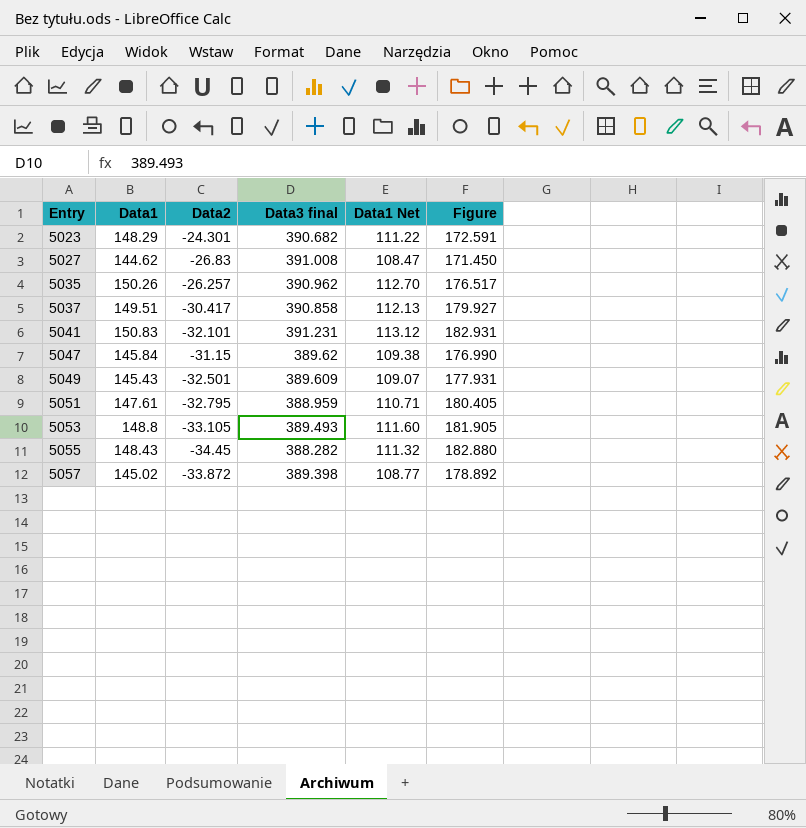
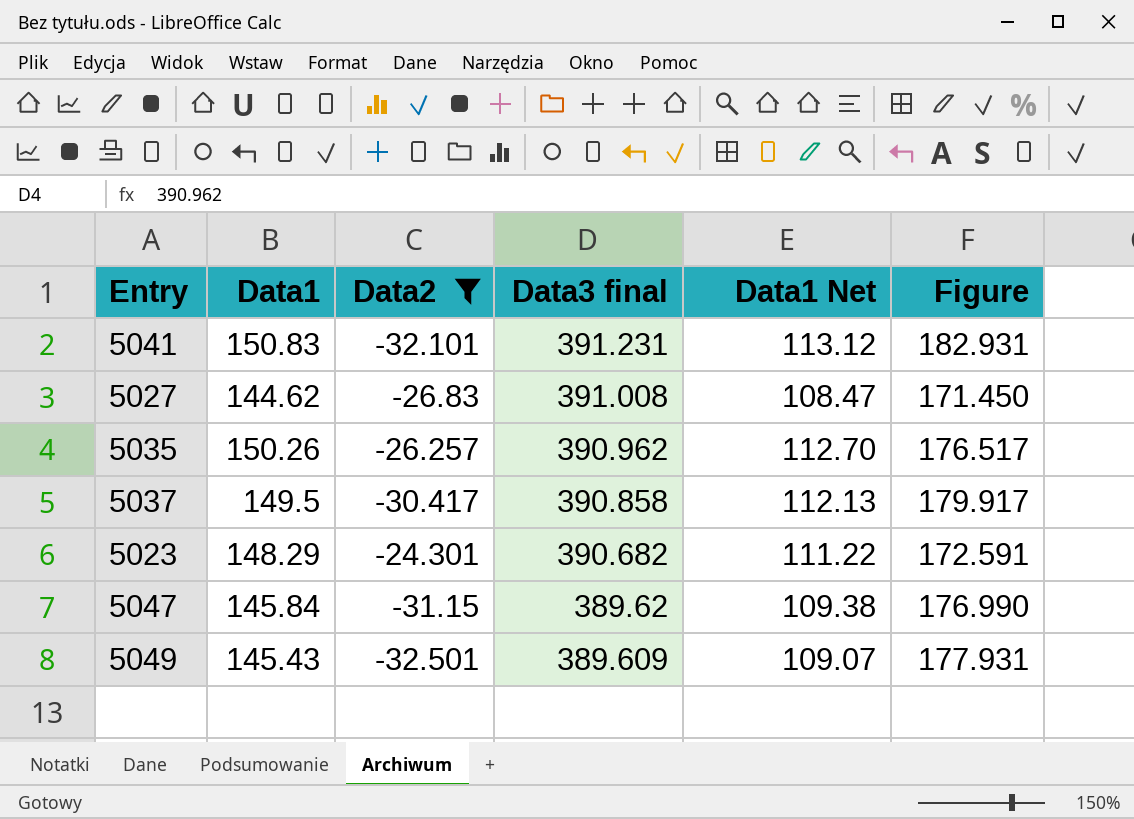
filter: none -> Data2 >= -32.501
row order: Entry ascending -> Data3 final descending
5037 | Data1: 149.51 -> 149.5
5037 | Figure: 179.927 -> 179.917

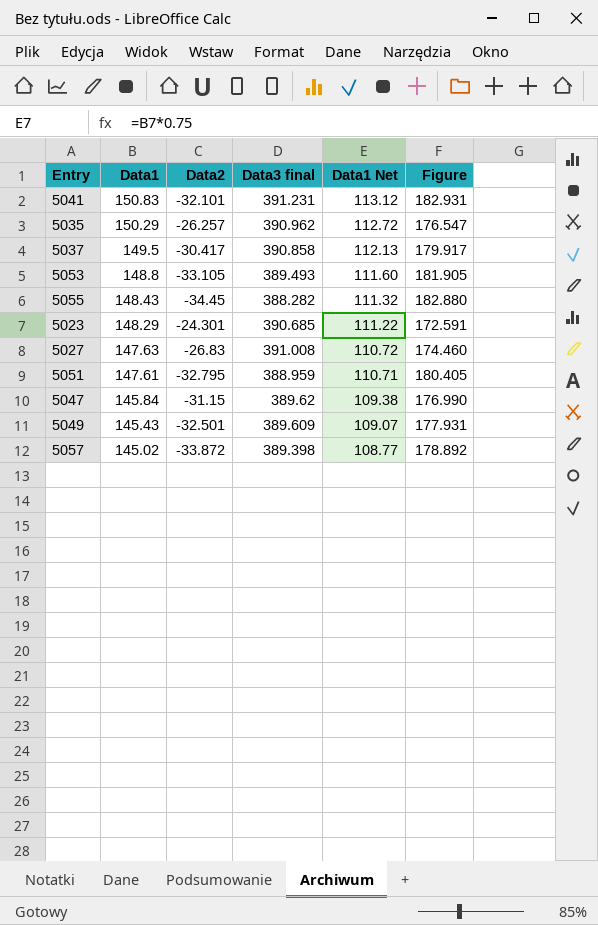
filter: Data2 >= -32.501 -> none
row order: Data3 final descending -> Data1 descending
5035 | Data1: 150.26 -> 150.29
5035 | Data1 Net: 112.70 -> 112.72
5035 | Figure: 176.517 -> 176.547
5023 | Data3 final: 390.682 -> 390.685
5027 | Data1: 144.62 -> 147.63
5027 | Data1 Net: 108.47 -> 110.72
5027 | Figure: 171.450 -> 174.460

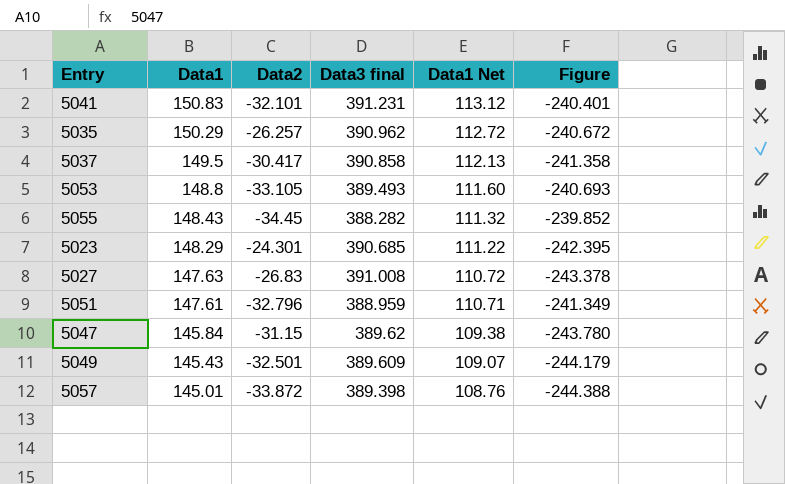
column Figure | formula: [Data1] - [Data2] -> [Data1] - [Data3 final]
5051 | Data2: -32.795 -> -32.796
5057 | Data1: 145.02 -> 145.01
5057 | Data1 Net: 108.77 -> 108.76

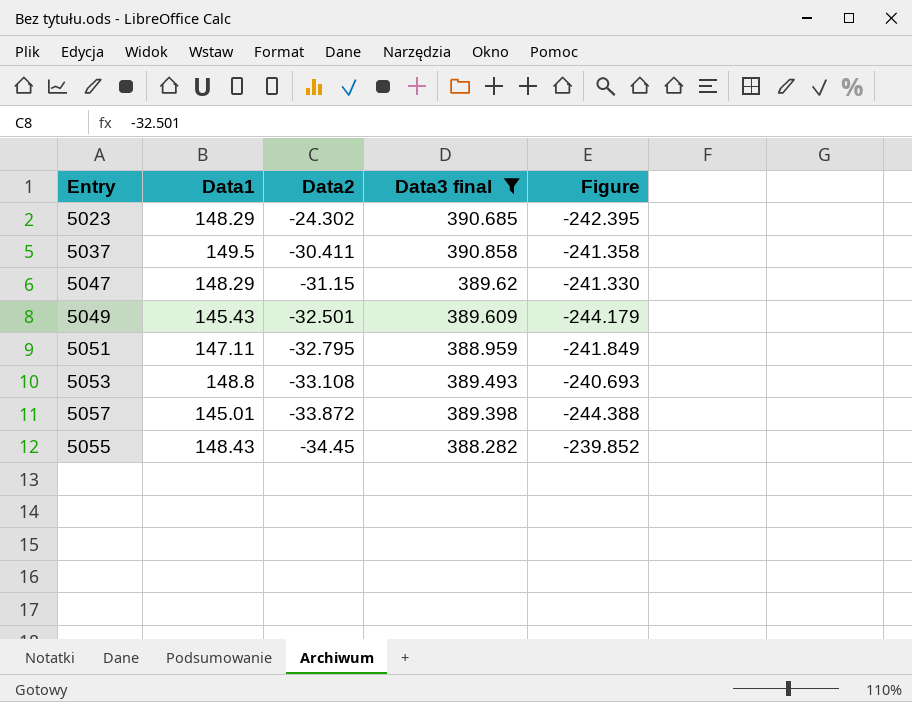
filter: none -> Data3 final <= 390.858
row order: Data1 descending -> Data2 descending
column Data1 Net | formula: [Data1] * 0.75 -> none
5023 | Data2: -24.301 -> -24.302
5037 | Data2: -30.417 -> -30.411
5047 | Data1: 145.84 -> 148.29
5047 | Figure: -243.780 -> -241.330
5051 | Data1: 147.61 -> 147.11
5051 | Data2: -32.796 -> -32.795
5051 | Figure: -241.349 -> -241.849
5053 | Data2: -33.105 -> -33.108

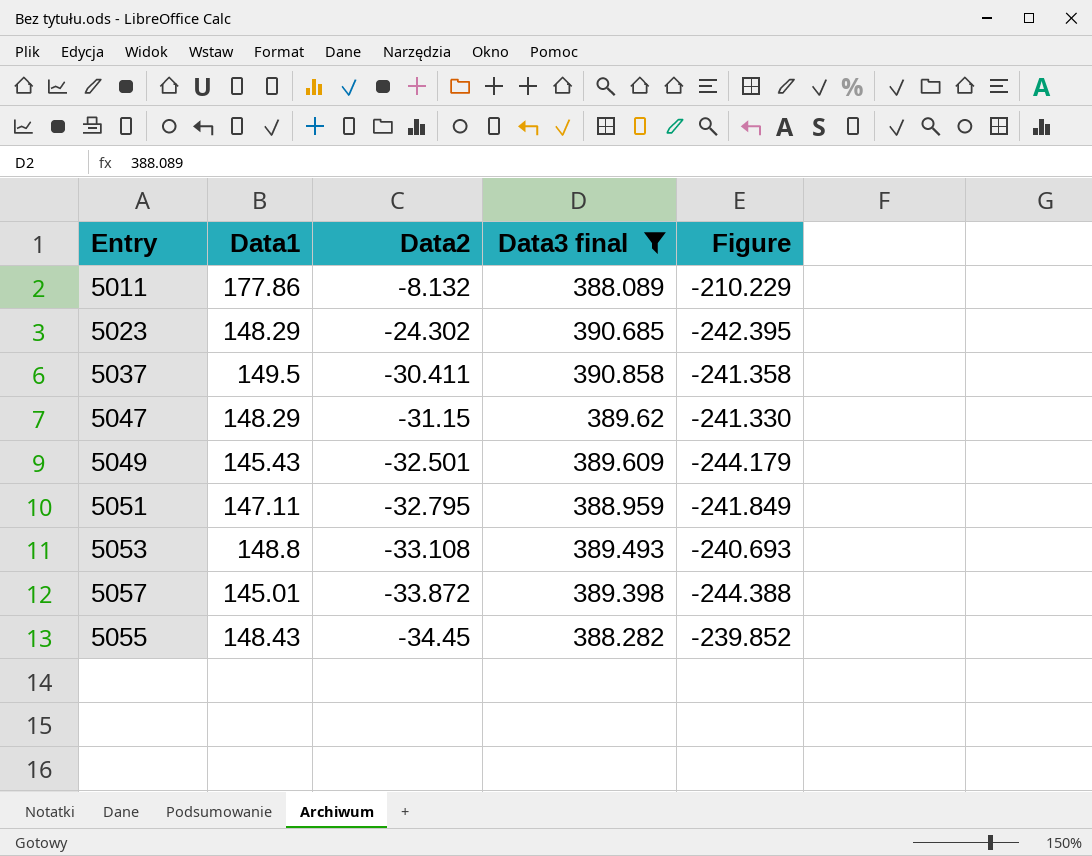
row 5011: none -> 177.86 | -8.132 | 388.089 | -210.229

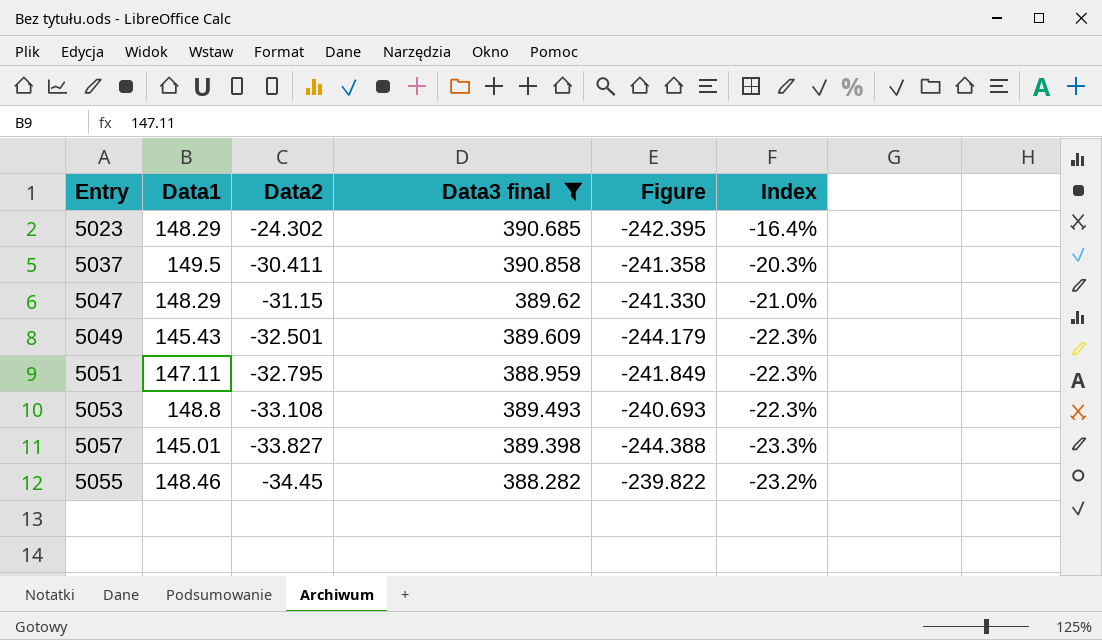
column Index | formula: none -> [Data2] / [Data1]
row 5011: 177.86 | -8.132 | 388.089 | -210.229 -> none
5057 | Data2: -33.872 -> -33.827
5055 | Data1: 148.43 -> 148.46
5055 | Figure: -239.852 -> -239.822

